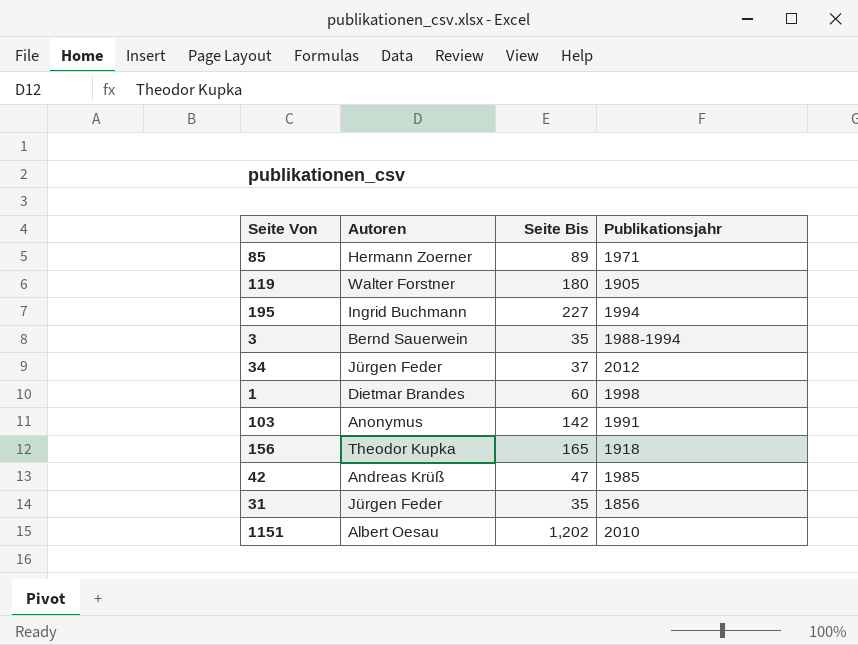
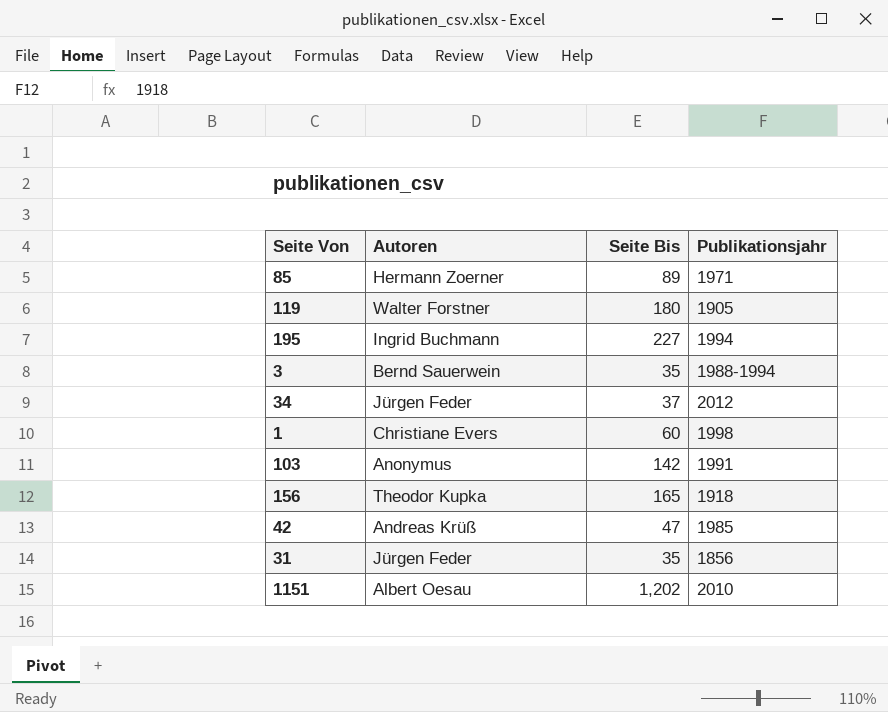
1 | Autoren: Dietmar Brandes -> Christiane Evers

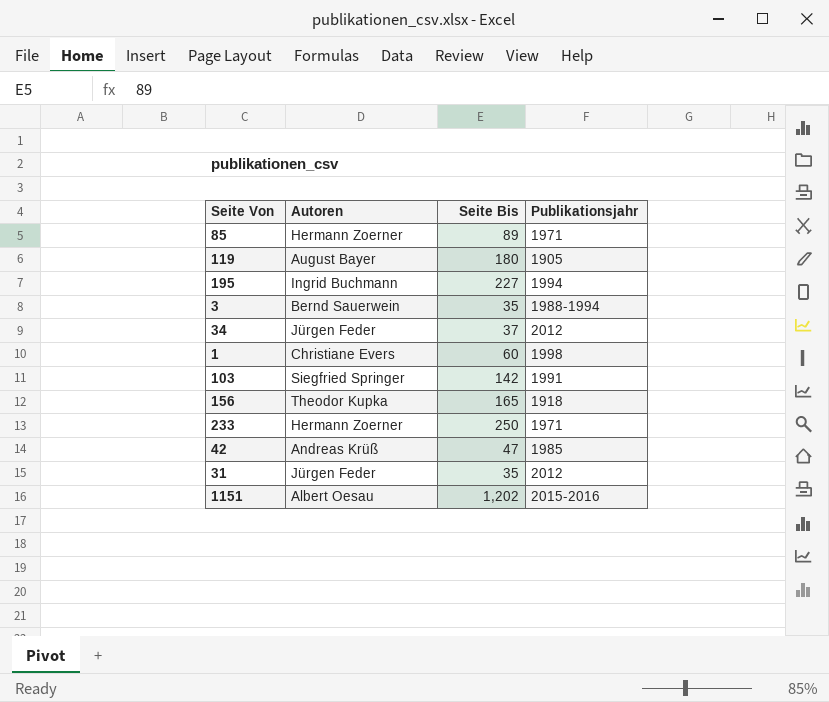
119 | Autoren: Walter Forstner -> August Bayer
103 | Autoren: Anonymus -> Siegfried Springer
row 233: none -> Hermann Zoerner | 250 | 1971
31 | Publikationsjahr: 1856 -> 2012
1151 | Publikationsjahr: 2010 -> 2015-2016

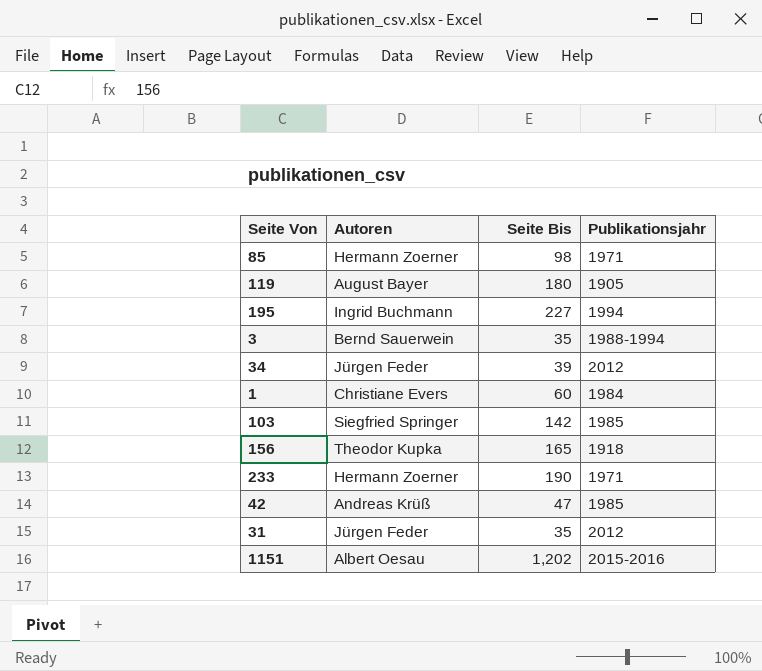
85 | Seite Bis: 89 -> 98
34 | Seite Bis: 37 -> 39
1 | Publikationsjahr: 1998 -> 1984
103 | Publikationsjahr: 1991 -> 1985
233 | Seite Bis: 250 -> 190

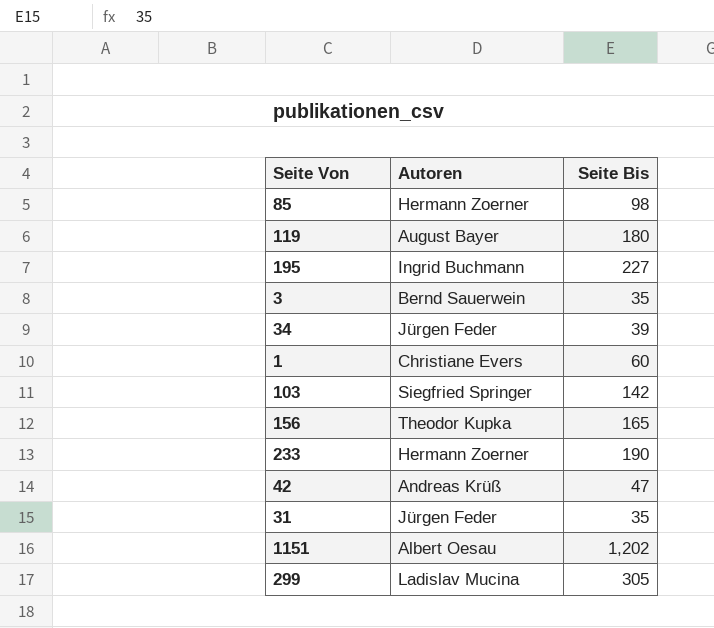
column Publikationsjahr | position: 4 -> none
row 299: none -> Ladislav Mucina | 305

